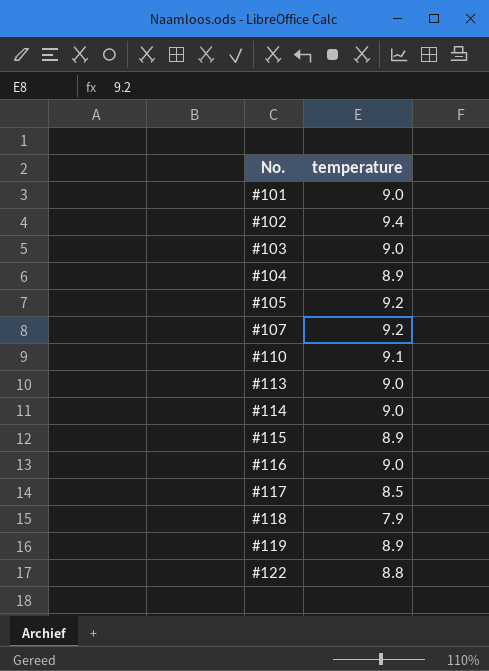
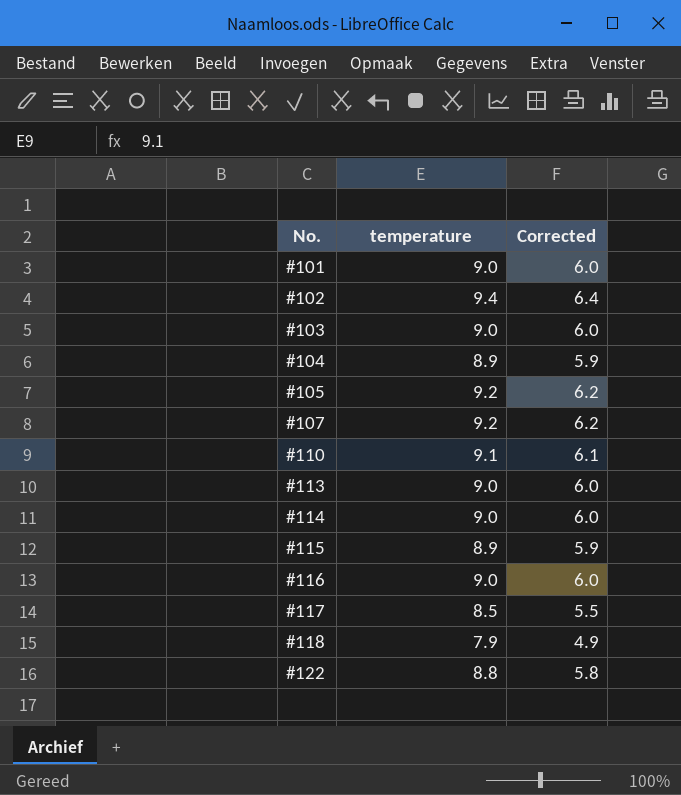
column Corrected | formula: none -> [temperature] - 3
row #119: 8.9 -> none

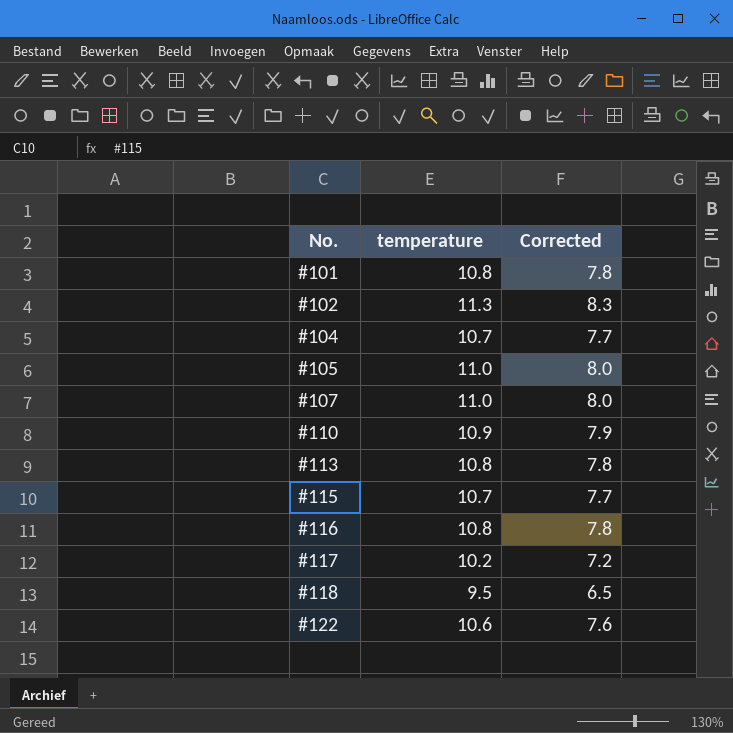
row #103: 9.0 | 6.0 -> none
row #114: 9.0 | 6.0 -> none
#101 | temperature: 9.0 -> 10.8
#101 | Corrected: 6.0 -> 7.8
#102 | temperature: 9.4 -> 11.3
#102 | Corrected: 6.4 -> 8.3
#104 | temperature: 8.9 -> 10.7
#104 | Corrected: 5.9 -> 7.7
#105 | temperature: 9.2 -> 11.0
#105 | Corrected: 6.2 -> 8.0
#107 | temperature: 9.2 -> 11.0
#107 | Corrected: 6.2 -> 8.0
#110 | temperature: 9.1 -> 10.9
#110 | Corrected: 6.1 -> 7.9
#113 | temperature: 9.0 -> 10.8
#113 | Corrected: 6.0 -> 7.8
#115 | temperature: 8.9 -> 10.7
#115 | Corrected: 5.9 -> 7.7
#116 | temperature: 9.0 -> 10.8
#116 | Corrected: 6.0 -> 7.8
#117 | temperature: 8.5 -> 10.2
#117 | Corrected: 5.5 -> 7.2
#118 | temperature: 7.9 -> 9.5
#118 | Corrected: 4.9 -> 6.5
#122 | temperature: 8.8 -> 10.6
#122 | Corrected: 5.8 -> 7.6

